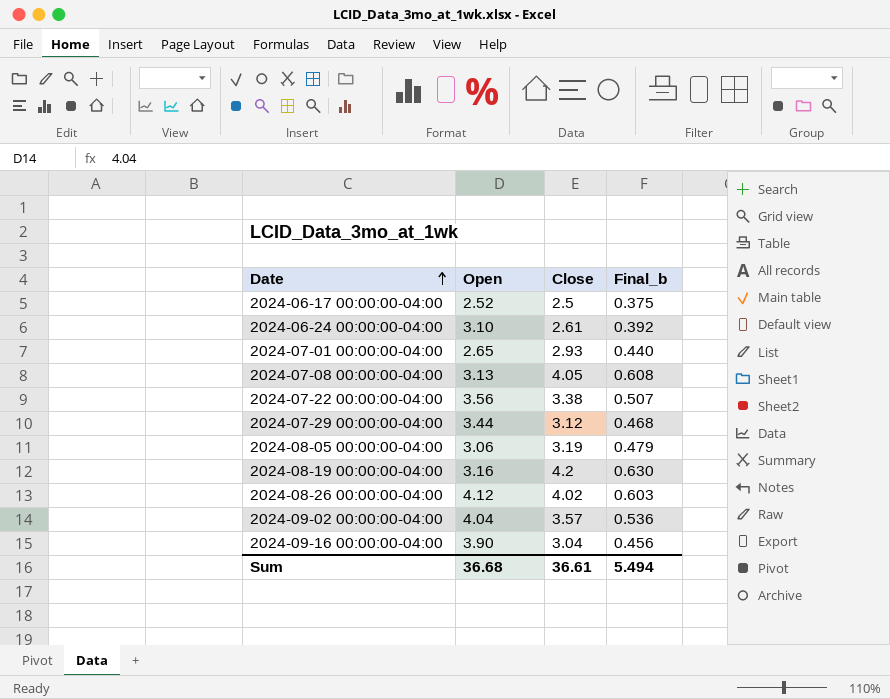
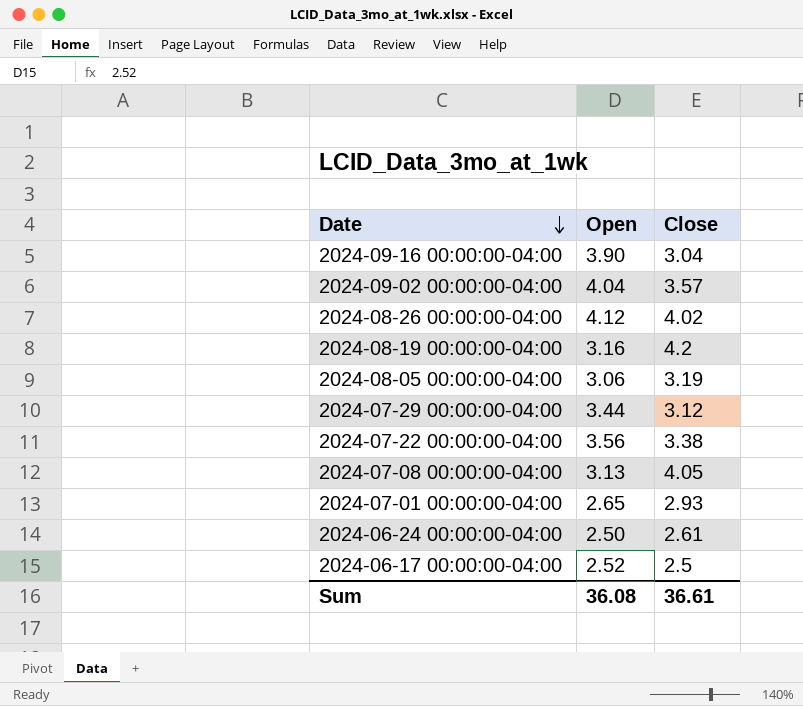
row order: Date ascending -> Date descending
column Final_b | formula: [Close] * 0.15 -> none
2024-06-24 00:00:00-04:00 | Open: 3.10 -> 2.50
Sum | Open: 36.68 -> 36.08

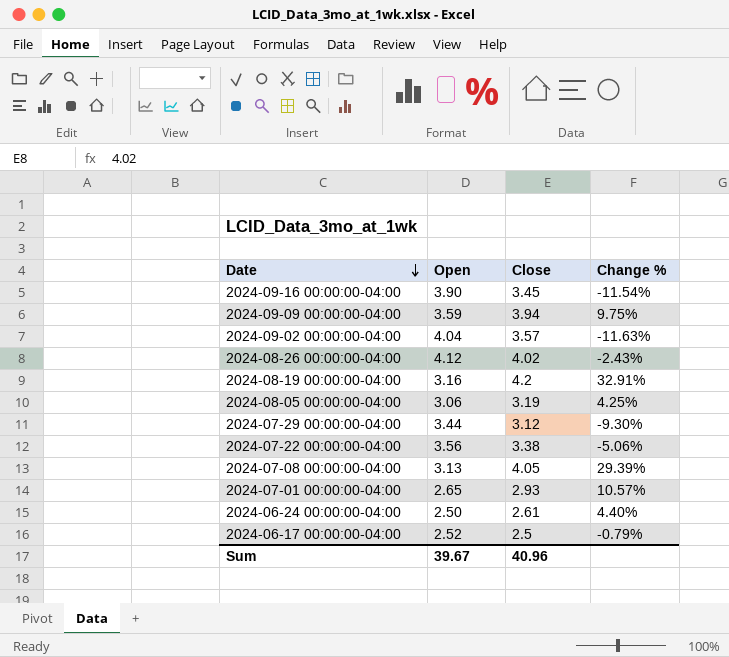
column Change % | formula: none -> ([Close] - [Open]) / [Open]
2024-09-16 00:00:00-04:00 | Close: 3.04 -> 3.45
row 2024-09-09 00:00:00-04:00: none -> 3.59 | 3.94 | 9.75%
Sum | Open: 36.08 -> 39.67
Sum | Close: 36.61 -> 40.96

